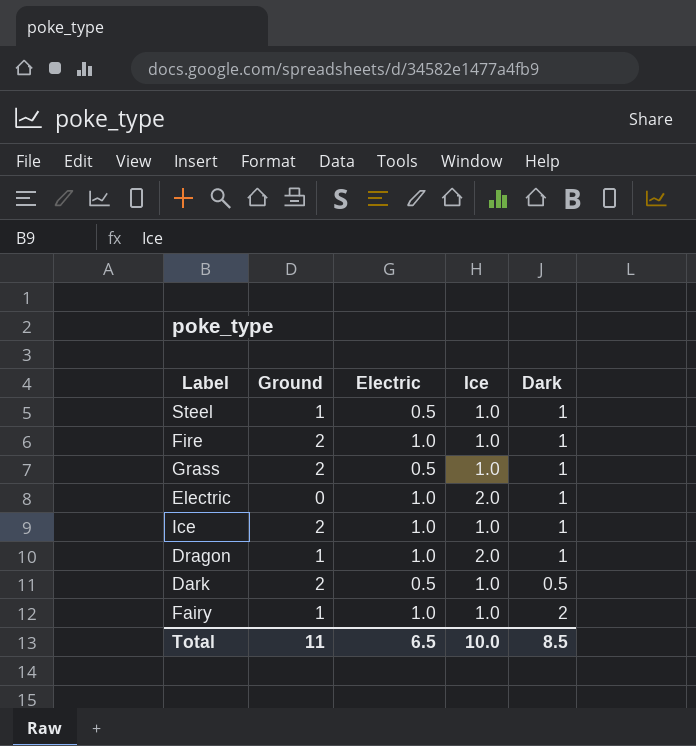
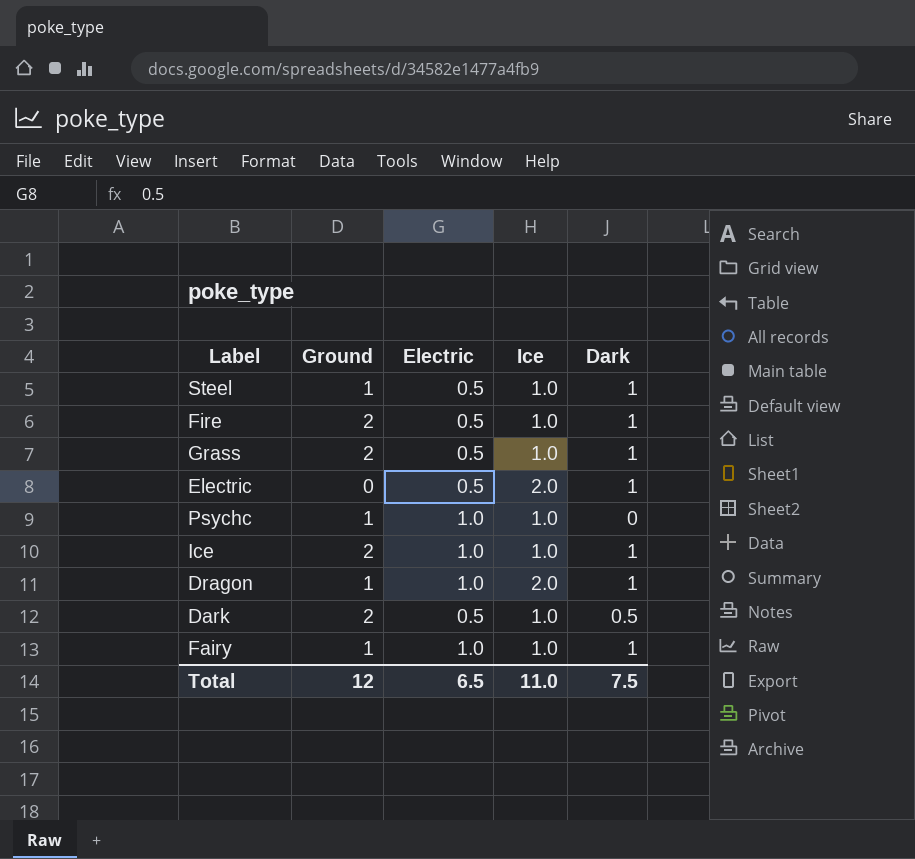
Fire | Electric: 1.0 -> 0.5
Electric | Electric: 1.0 -> 0.5
row Psychc: none -> 1 | 1.0 | 1.0 | 0
Fairy | Dark: 2 -> 1
Total | Ground: 11 -> 12
Total | Ice: 10.0 -> 11.0
Total | Dark: 8.5 -> 7.5

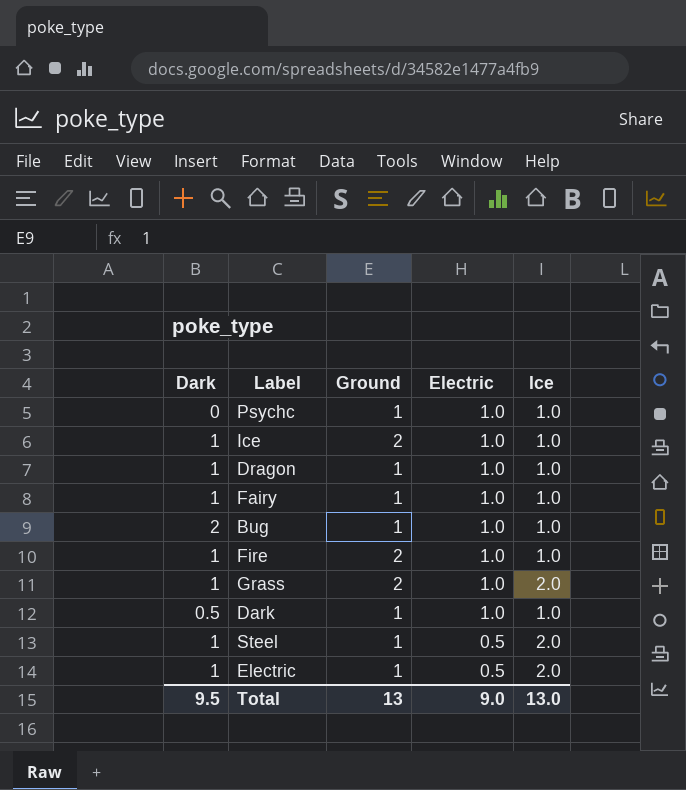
row order: none -> Electric descending
column Dark | position: 5 -> 1
Dragon | Ice: 2.0 -> 1.0
row Bug: none -> 2 | 1 | 1.0 | 1.0
Fire | Electric: 0.5 -> 1.0
Grass | Electric: 0.5 -> 1.0
Grass | Ice: 1.0 -> 2.0
Dark | Ground: 2 -> 1
Dark | Electric: 0.5 -> 1.0
Steel | Ice: 1.0 -> 2.0
Electric | Ground: 0 -> 1
Total | Dark: 7.5 -> 9.5
Total | Ground: 12 -> 13
Total | Electric: 6.5 -> 9.0
Total | Ice: 11.0 -> 13.0

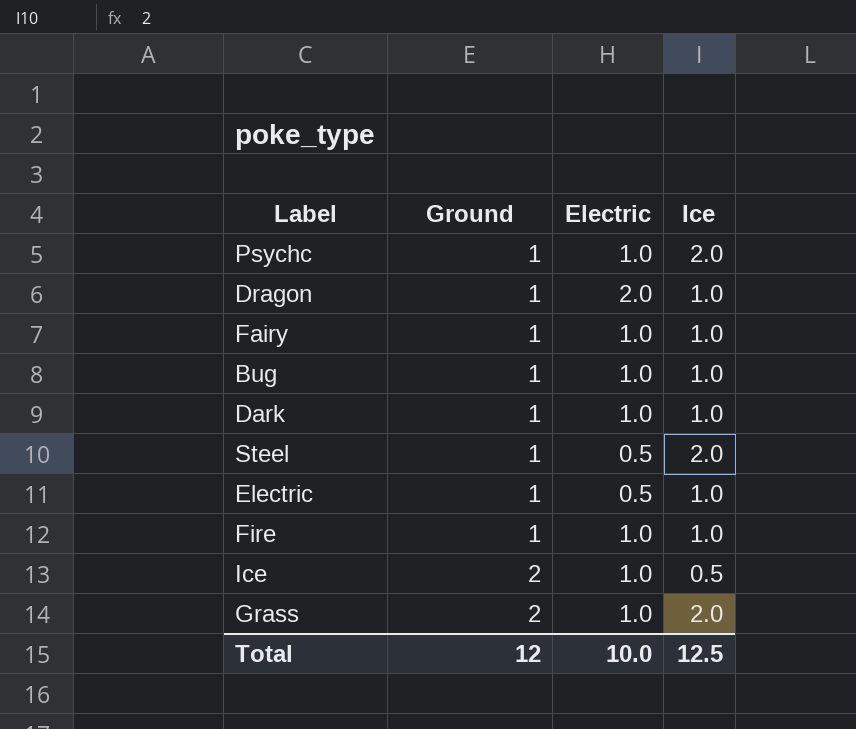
row order: Electric descending -> Ground ascending
column Dark | position: 1 -> none
Psychc | Ice: 1.0 -> 2.0
Dragon | Electric: 1.0 -> 2.0
Electric | Ice: 2.0 -> 1.0
Fire | Ground: 2 -> 1
Ice | Ice: 1.0 -> 0.5
Total | Ground: 13 -> 12
Total | Electric: 9.0 -> 10.0
Total | Ice: 13.0 -> 12.5

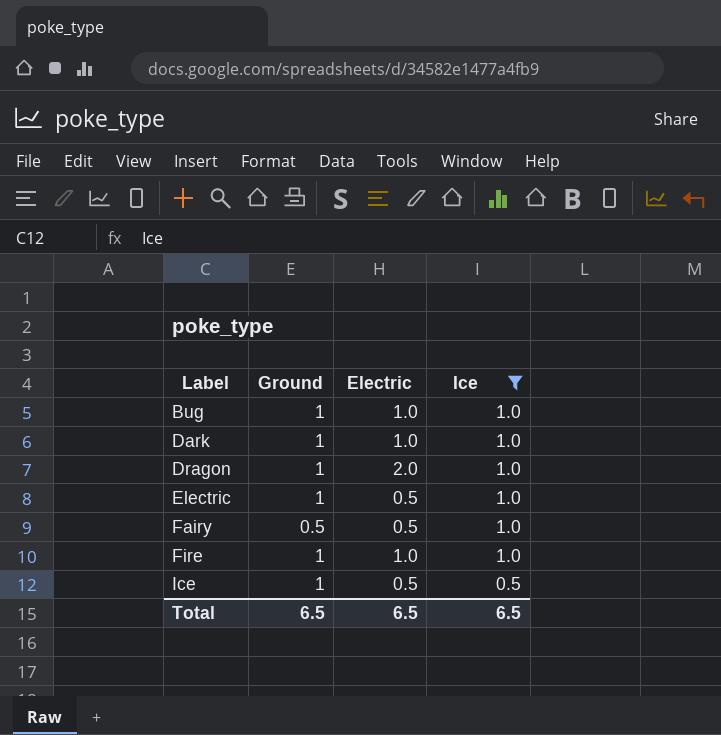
filter: none -> Ice != 2.0
row order: Ground ascending -> Label ascending
Fairy | Ground: 1 -> 0.5
Fairy | Electric: 1.0 -> 0.5
Ice | Ground: 2 -> 1
Ice | Electric: 1.0 -> 0.5
Total | Ground: 12 -> 6.5
Total | Electric: 10.0 -> 6.5
Total | Ice: 12.5 -> 6.5

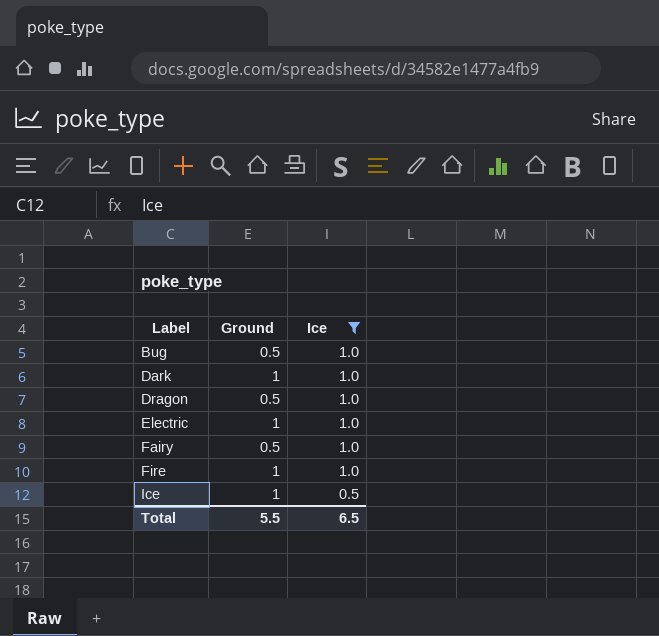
column Electric | position: 3 -> none
Bug | Ground: 1 -> 0.5
Dragon | Ground: 1 -> 0.5
Total | Ground: 6.5 -> 5.5

